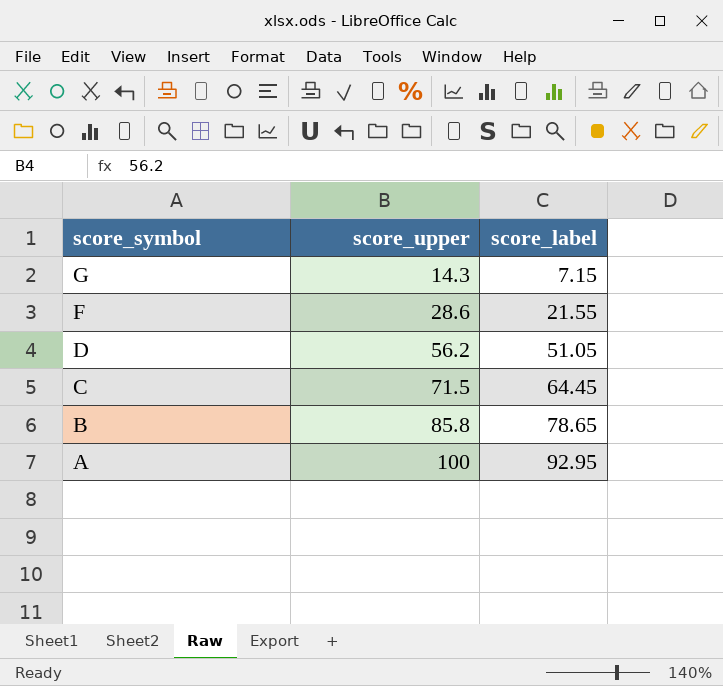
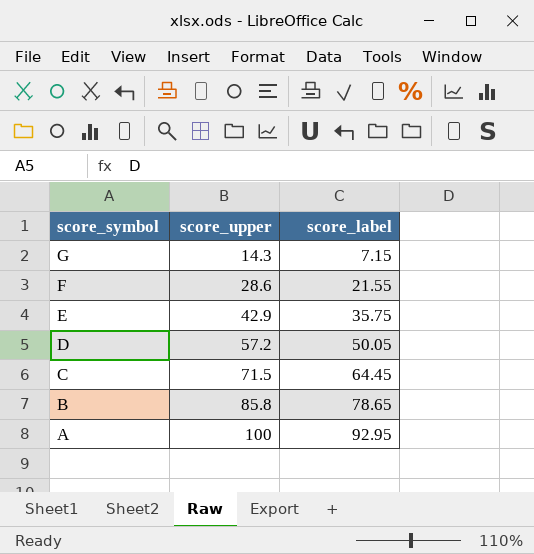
row E: none -> 42.9 | 35.75
D | score_upper: 56.2 -> 57.2
D | score_label: 51.05 -> 50.05

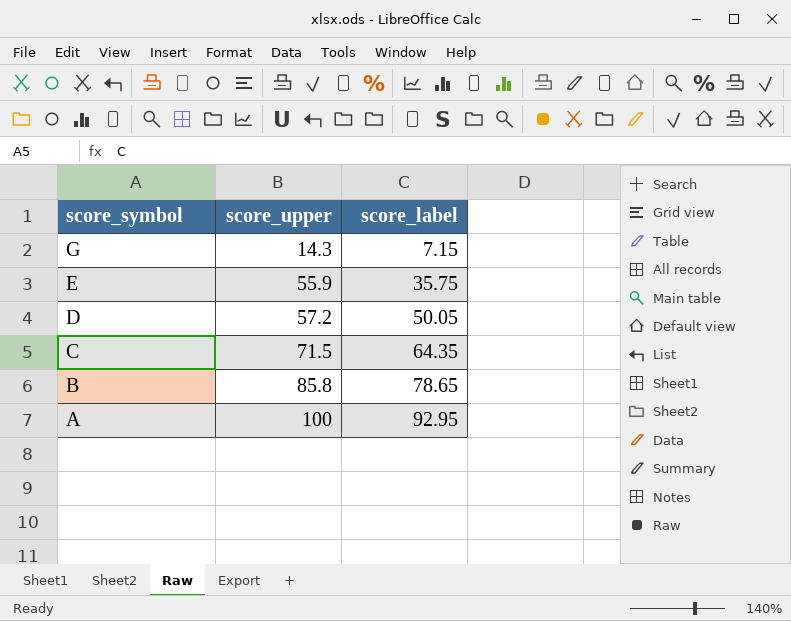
row F: 28.6 | 21.55 -> none
E | score_upper: 42.9 -> 55.9
C | score_label: 64.45 -> 64.35

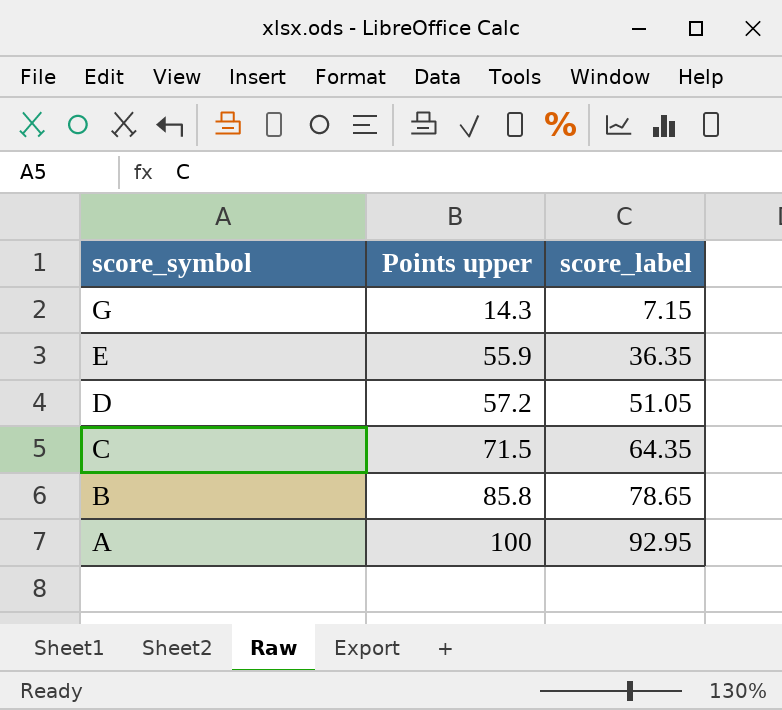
column name: score_upper -> Points upper
E | score_label: 35.75 -> 36.35
D | score_label: 50.05 -> 51.05

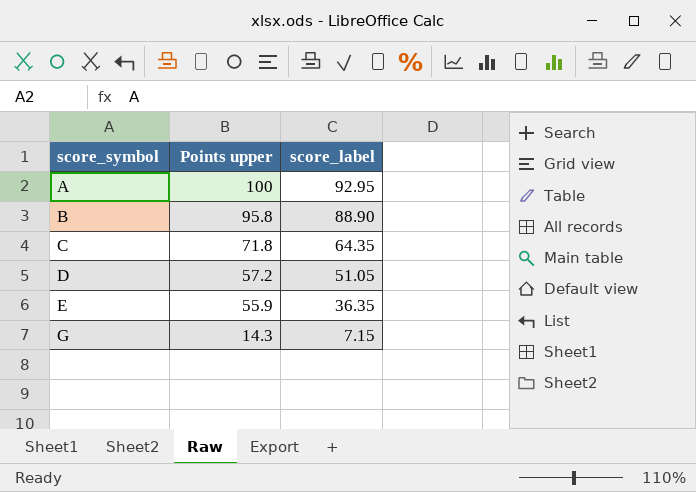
row order: score_symbol descending -> score_symbol ascending
B | Points upper: 85.8 -> 95.8
B | score_label: 78.65 -> 88.90
C | Points upper: 71.5 -> 71.8

